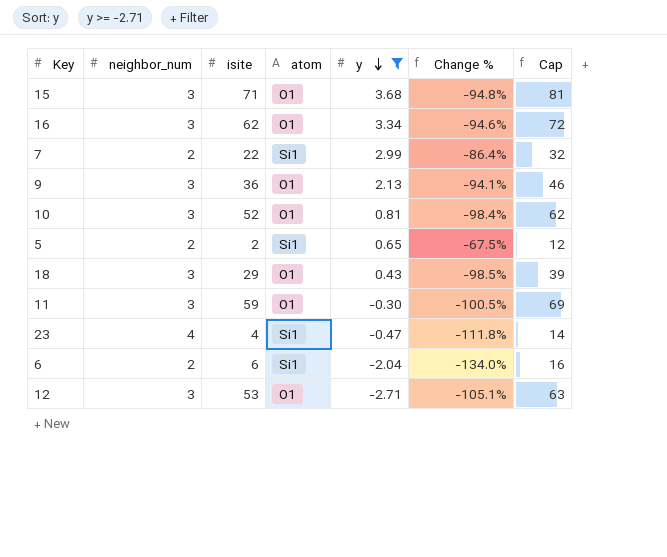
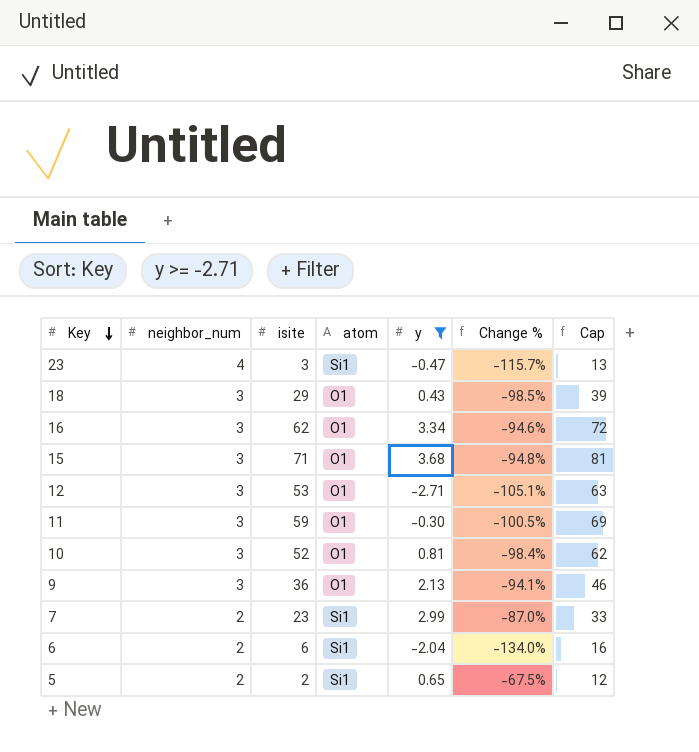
row order: y descending -> Key descending
23 | isite: 4 -> 3
23 | Change %: -111.8% -> -115.7%
23 | Cap: 14 -> 13
7 | isite: 22 -> 23
7 | Change %: -86.4% -> -87.0%
7 | Cap: 32 -> 33

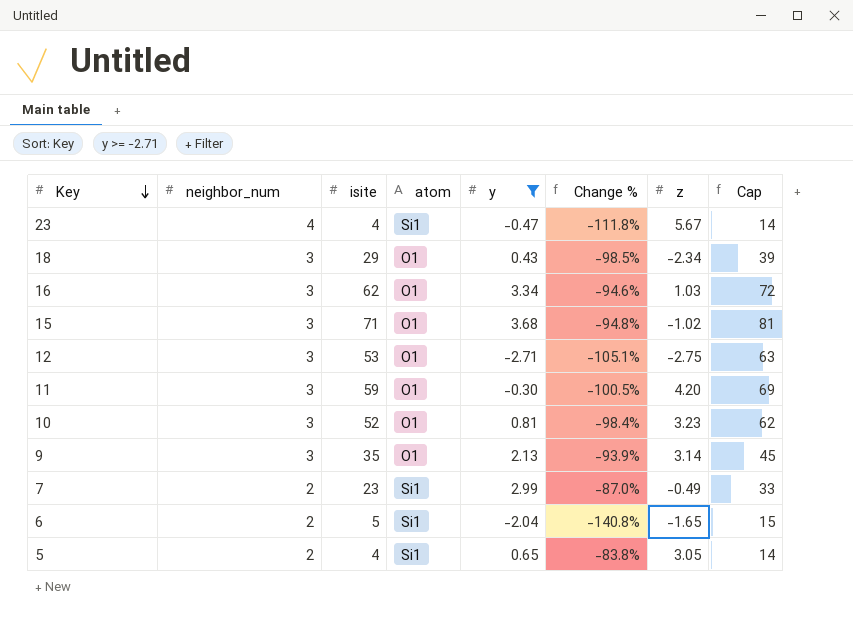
column z | position: none -> 7
23 | isite: 3 -> 4
23 | Change %: -115.7% -> -111.8%
23 | Cap: 13 -> 14
9 | isite: 36 -> 35
9 | Change %: -94.1% -> -93.9%
9 | Cap: 46 -> 45
6 | isite: 6 -> 5
6 | Change %: -134.0% -> -140.8%
6 | Cap: 16 -> 15
5 | isite: 2 -> 4
5 | Change %: -67.5% -> -83.8%
5 | Cap: 12 -> 14

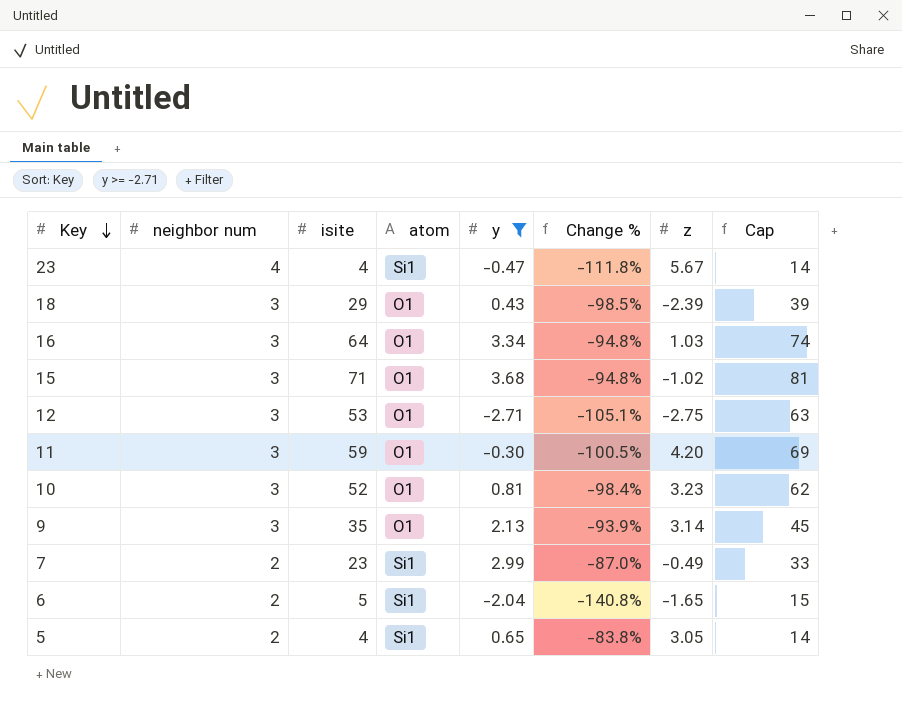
column name: neighbor_num -> neighbor num
18 | z: -2.34 -> -2.39
16 | isite: 62 -> 64
16 | Change %: -94.6% -> -94.8%
16 | Cap: 72 -> 74

